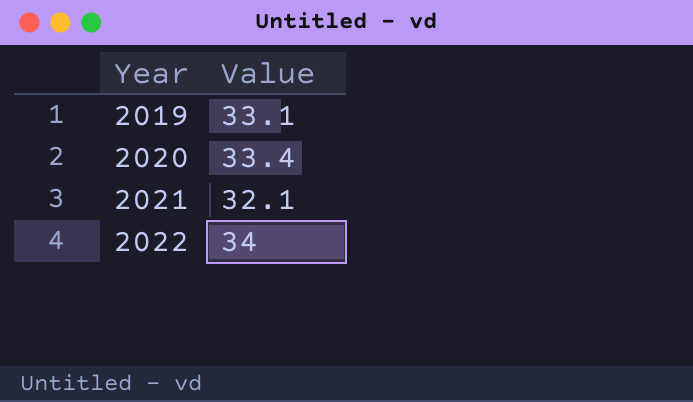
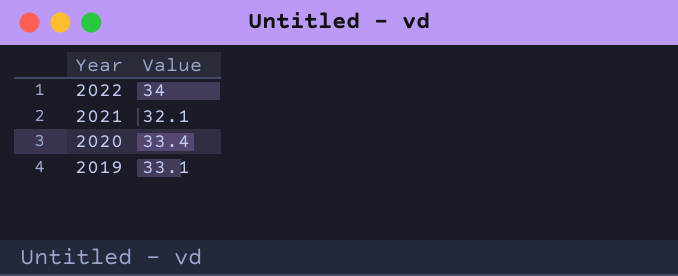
row order: Year ascending -> Year descending

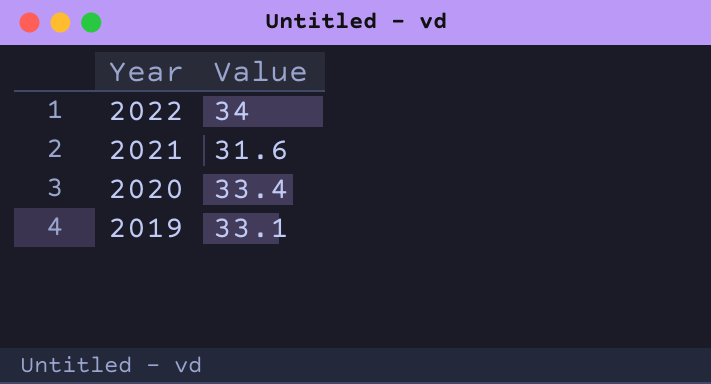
2021 | Value: 32.1 -> 31.6

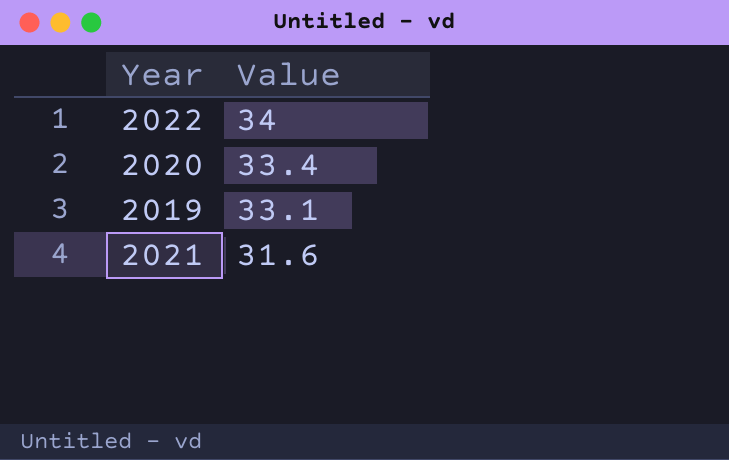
row order: Year descending -> Value descending

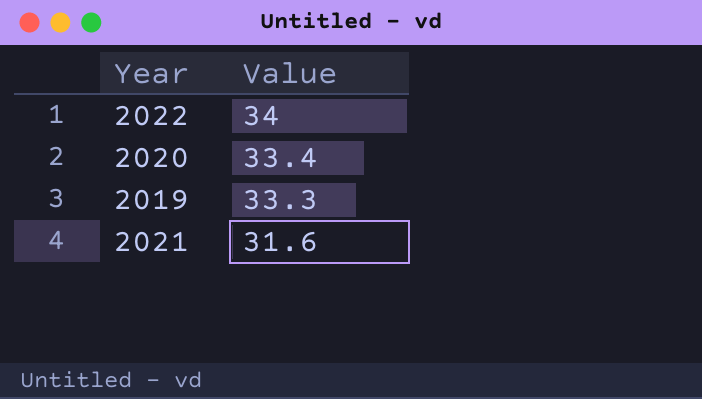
2019 | Value: 33.1 -> 33.3

